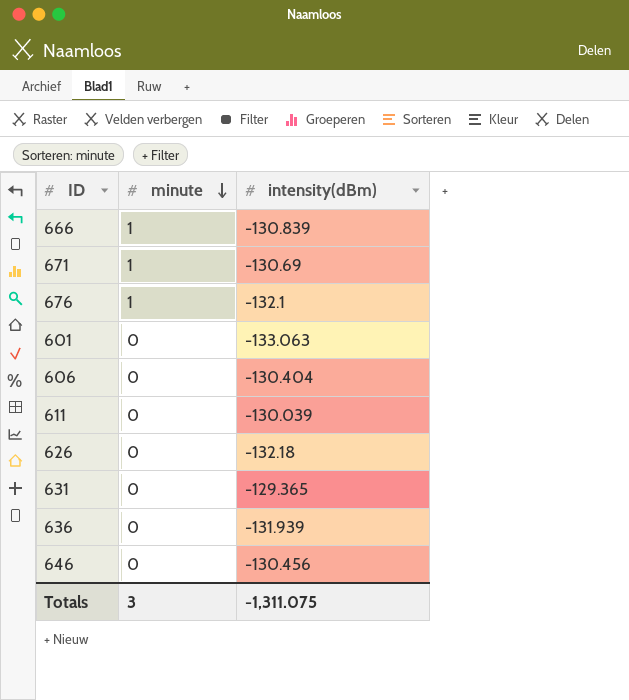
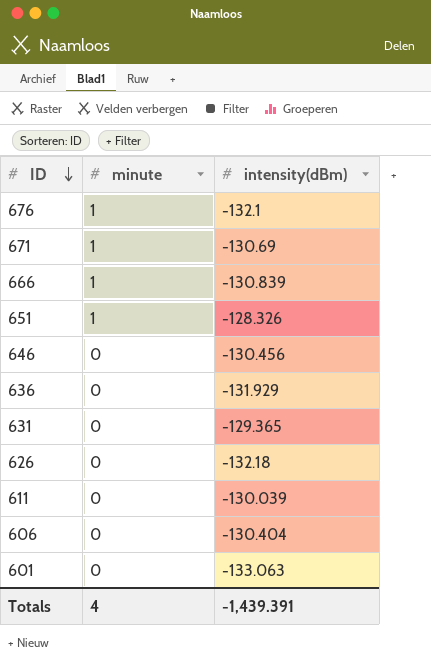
row order: minute descending -> ID descending
row 651: none -> 1 | -128.326
636 | intensity(dBm): -131.939 -> -131.929
Totals | minute: 3 -> 4
Totals | intensity(dBm): -1,311.075 -> -1,439.391

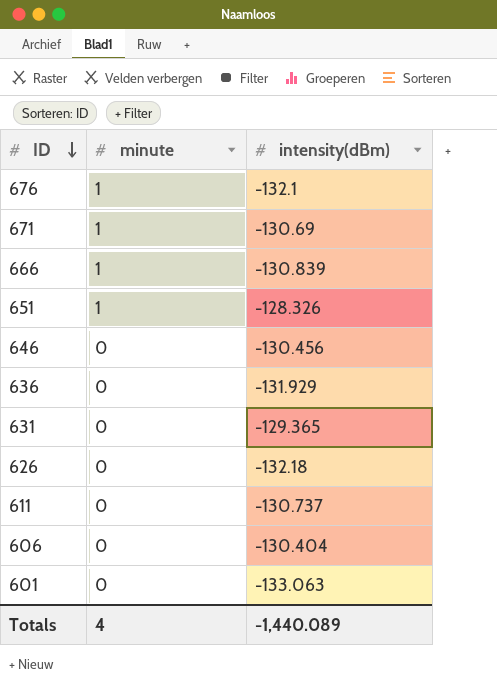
611 | intensity(dBm): -130.039 -> -130.737
Totals | intensity(dBm): -1,439.391 -> -1,440.089

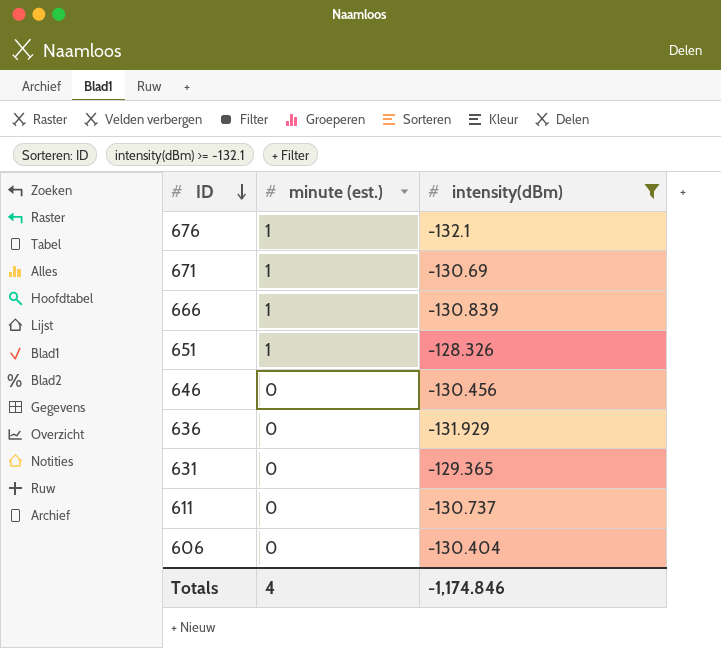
filter: none -> intensity(dBm) >= -132.1
column name: minute -> minute (est.)
Totals | intensity(dBm): -1,440.089 -> -1,174.846

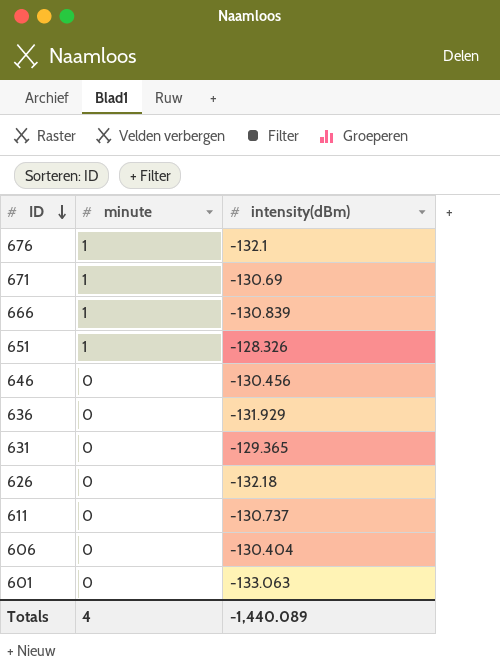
filter: intensity(dBm) >= -132.1 -> none
column name: minute (est.) -> minute
Totals | intensity(dBm): -1,174.846 -> -1,440.089

